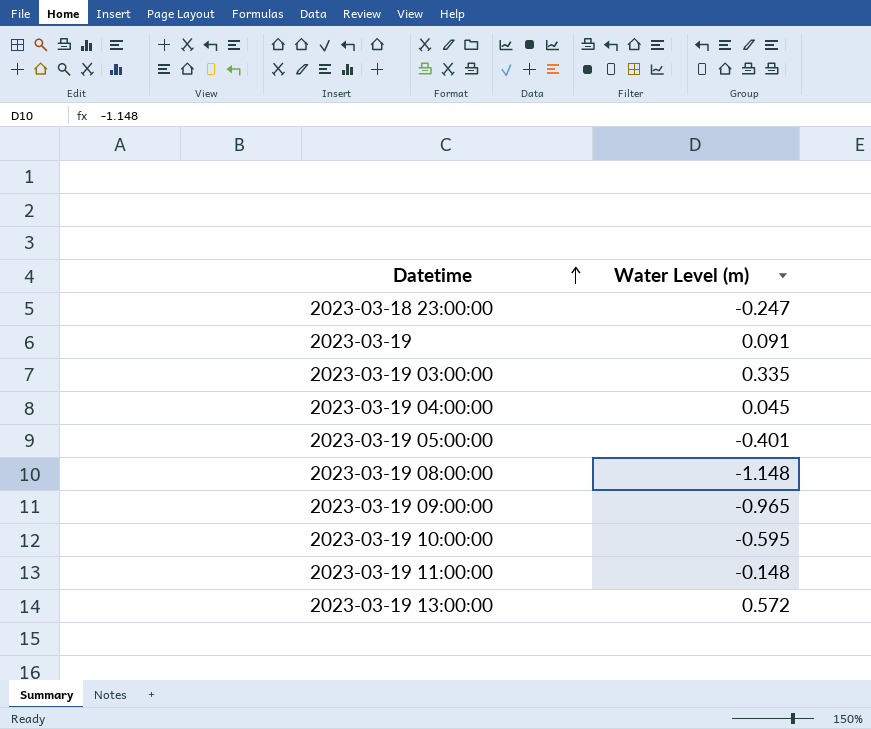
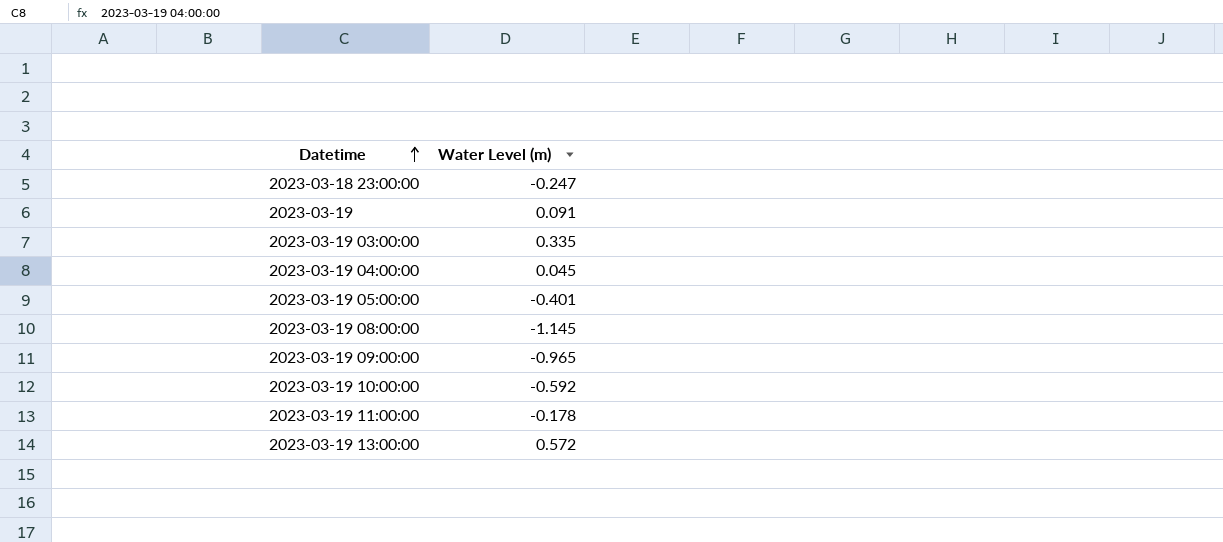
2023-03-19 08:00:00 | Water Level (m): -1.148 -> -1.145
2023-03-19 10:00:00 | Water Level (m): -0.595 -> -0.592
2023-03-19 11:00:00 | Water Level (m): -0.148 -> -0.178

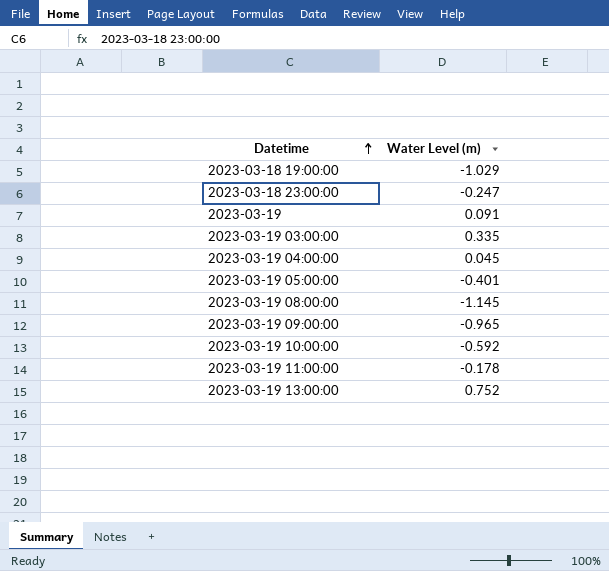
row 2023-03-18 19:00:00: none -> -1.029
2023-03-19 13:00:00 | Water Level (m): 0.572 -> 0.752

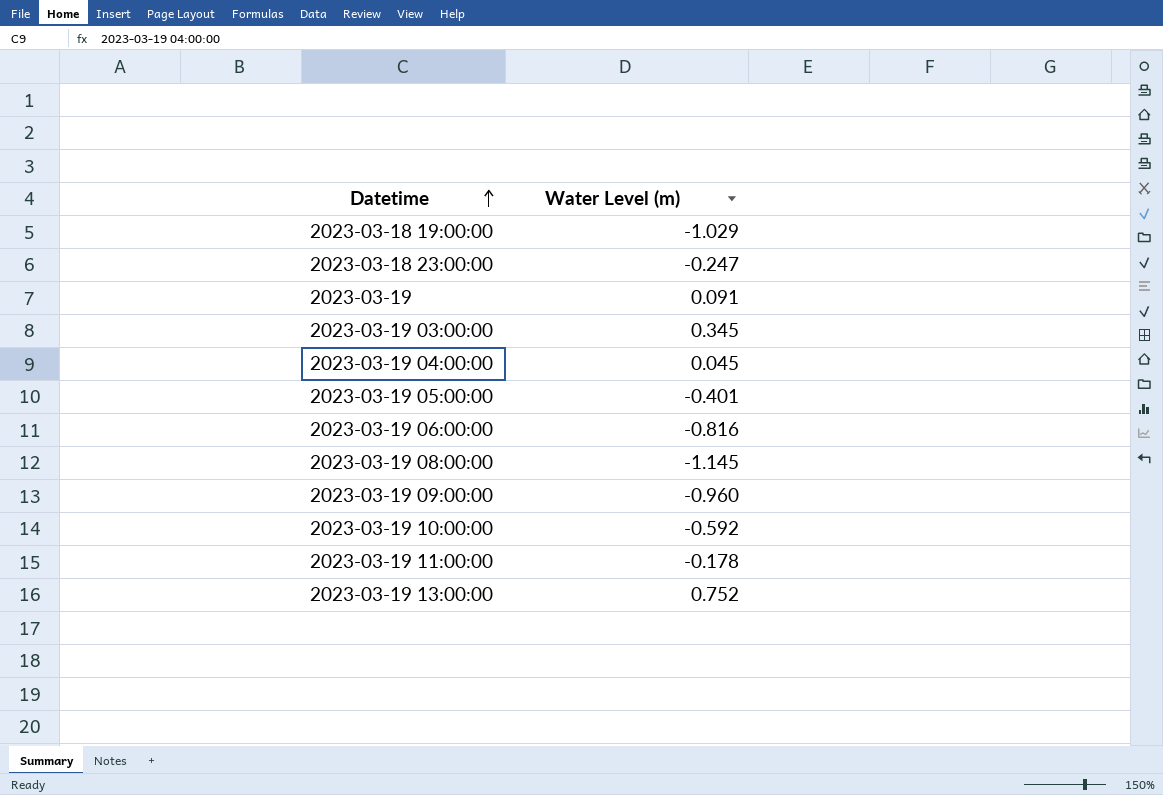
2023-03-19 03:00:00 | Water Level (m): 0.335 -> 0.345
row 2023-03-19 06:00:00: none -> -0.816
2023-03-19 09:00:00 | Water Level (m): -0.965 -> -0.960

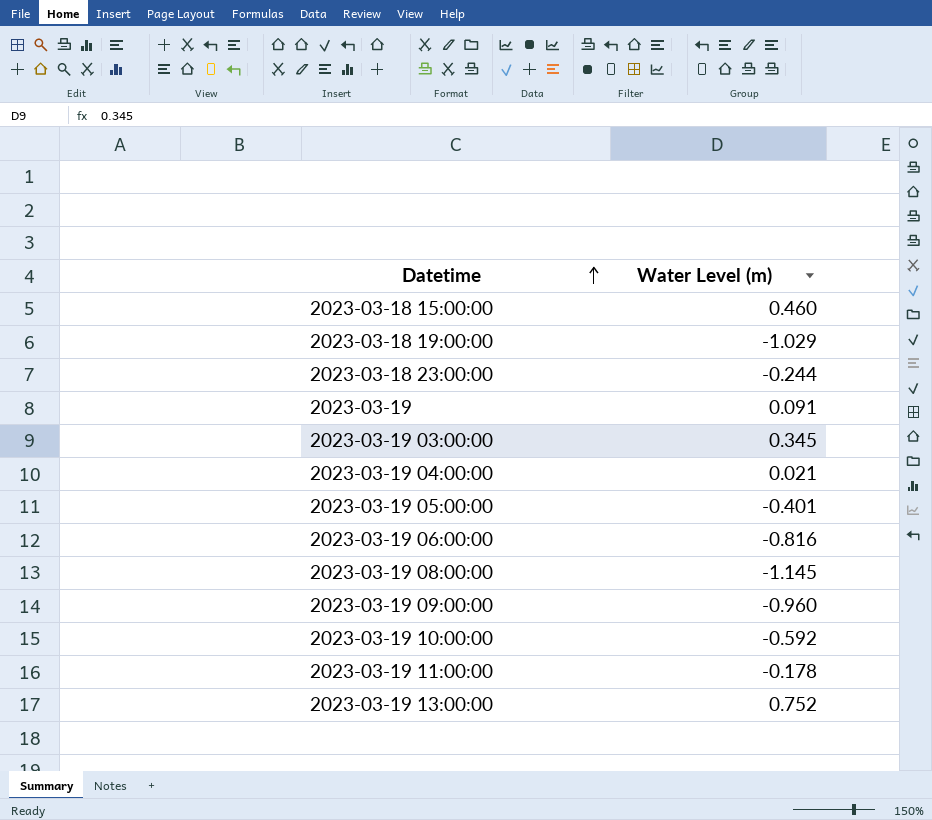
row 2023-03-18 15:00:00: none -> 0.460
2023-03-18 23:00:00 | Water Level (m): -0.247 -> -0.244
2023-03-19 04:00:00 | Water Level (m): 0.045 -> 0.021

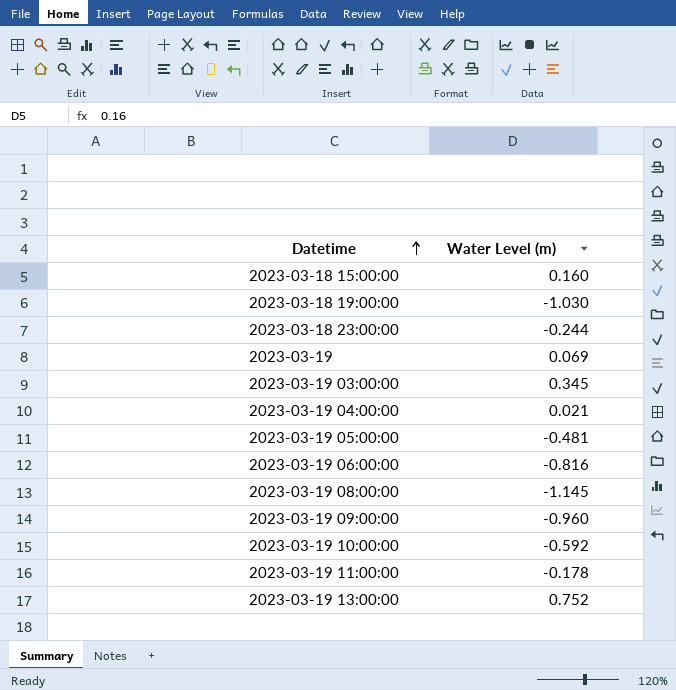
2023-03-18 15:00:00 | Water Level (m): 0.460 -> 0.160
2023-03-18 19:00:00 | Water Level (m): -1.029 -> -1.030
2023-03-19 | Water Level (m): 0.091 -> 0.069
2023-03-19 05:00:00 | Water Level (m): -0.401 -> -0.481

